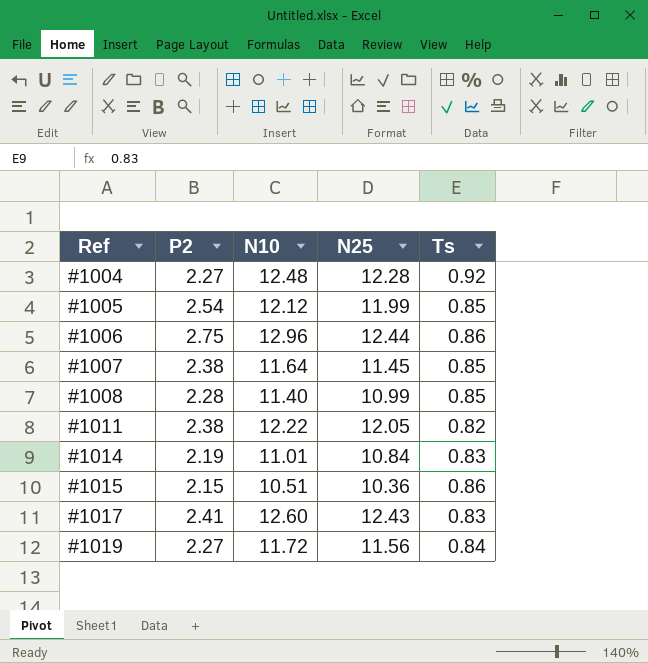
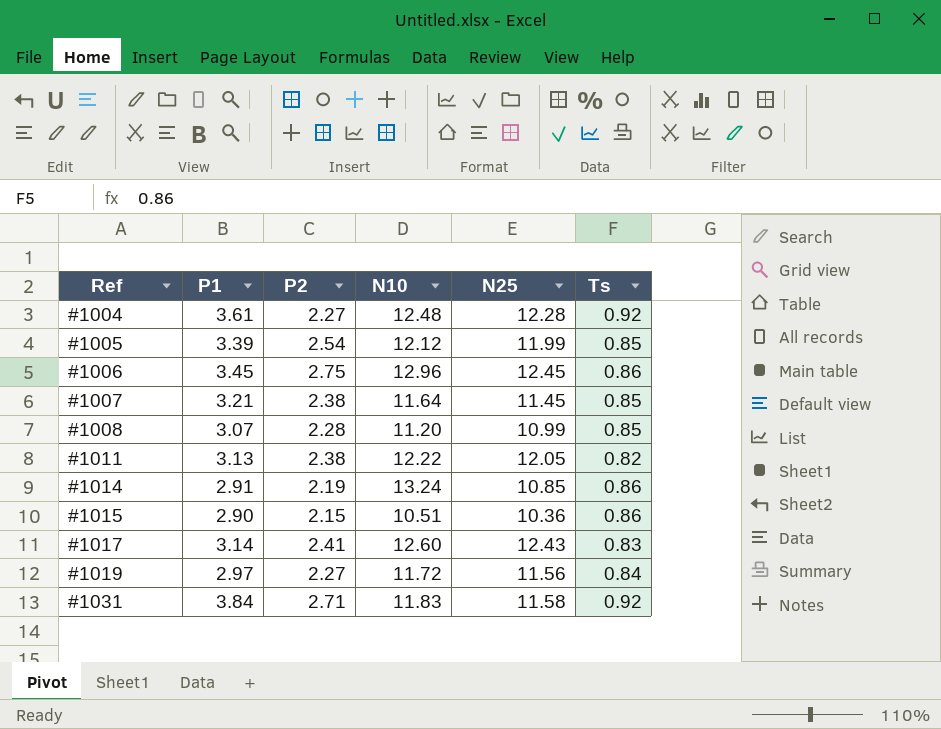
column P1 | position: none -> 2
#1006 | N25: 12.44 -> 12.45
#1008 | N10: 11.40 -> 11.20
#1014 | N10: 11.01 -> 13.24
#1014 | N25: 10.84 -> 10.85
#1014 | Ts: 0.83 -> 0.86
row #1031: none -> 3.84 | 2.71 | 11.83 | 11.58 | 0.92

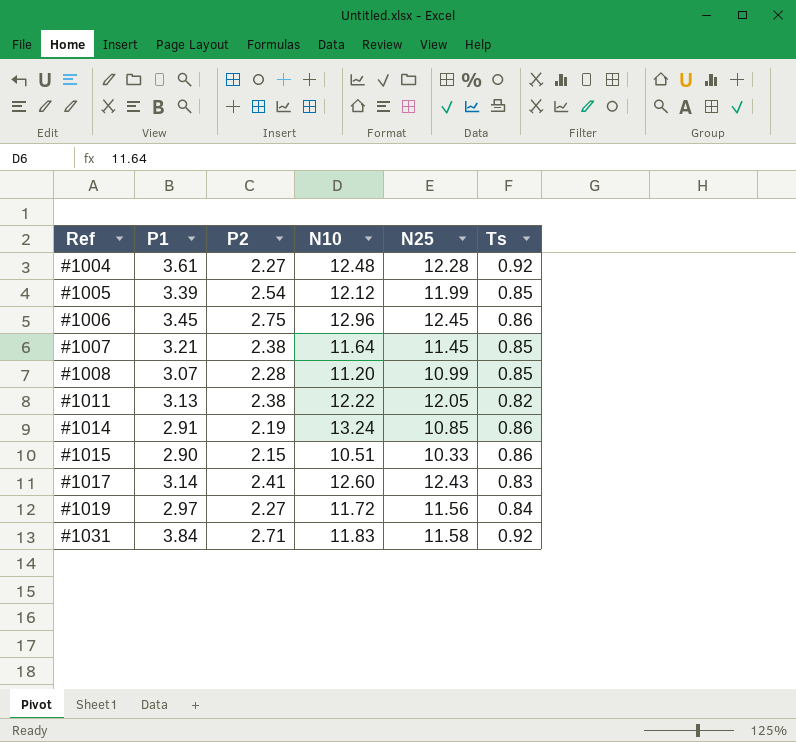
#1015 | N25: 10.36 -> 10.33

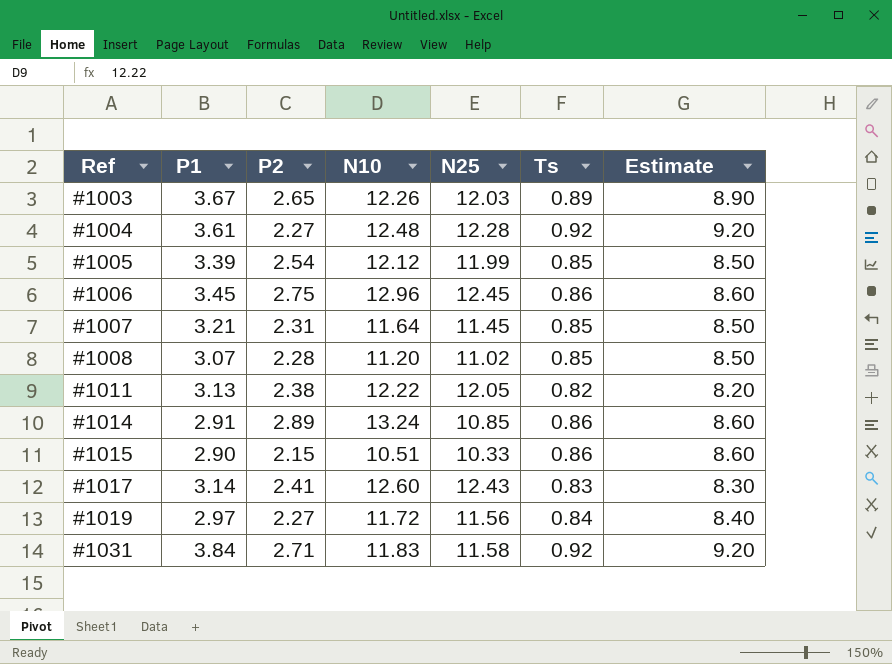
column Estimate | formula: none -> [Ts] * 10
row #1003: none -> 3.67 | 2.65 | 12.26 | 12.03 | 0.89 | 8.90
#1007 | P2: 2.38 -> 2.31
#1008 | N25: 10.99 -> 11.02
#1014 | P2: 2.19 -> 2.89

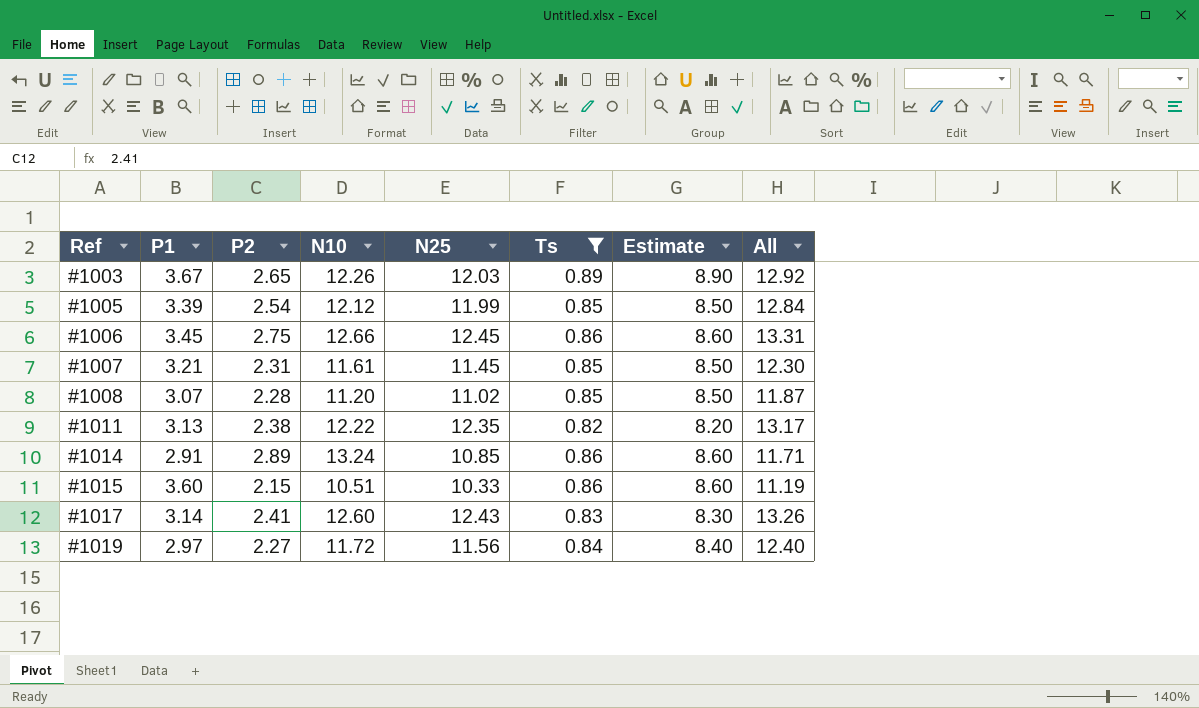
filter: none -> Ts != 0.92
column All | formula: none -> [N25] + [Ts]
#1006 | N10: 12.96 -> 12.66
#1007 | N10: 11.64 -> 11.61
#1011 | N25: 12.05 -> 12.35
#1015 | P1: 2.90 -> 3.60

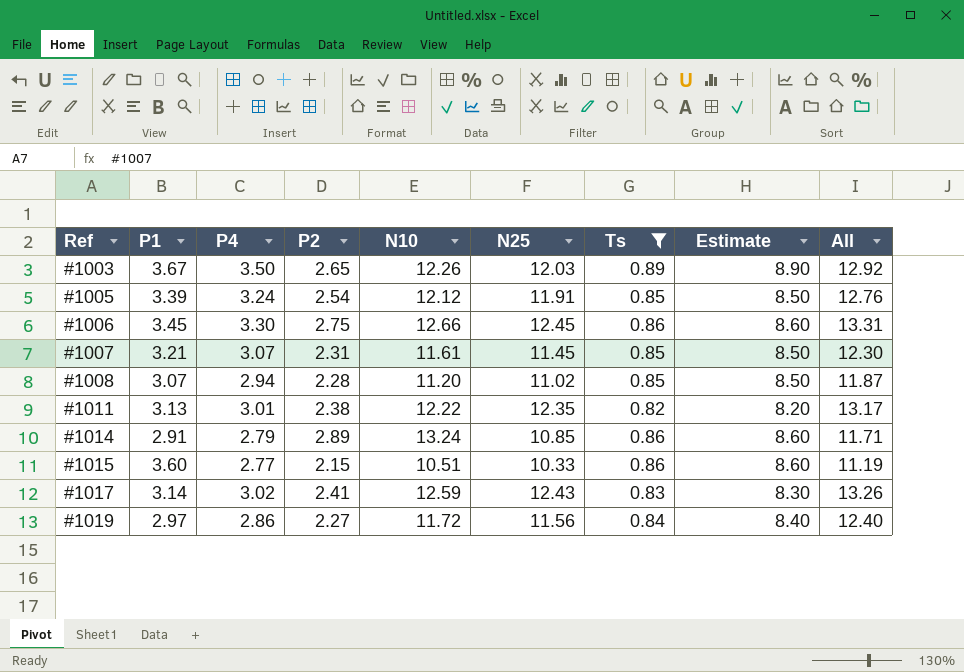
column P4 | position: none -> 3
#1005 | N25: 11.99 -> 11.91
#1005 | All: 12.84 -> 12.76
#1017 | N10: 12.60 -> 12.59

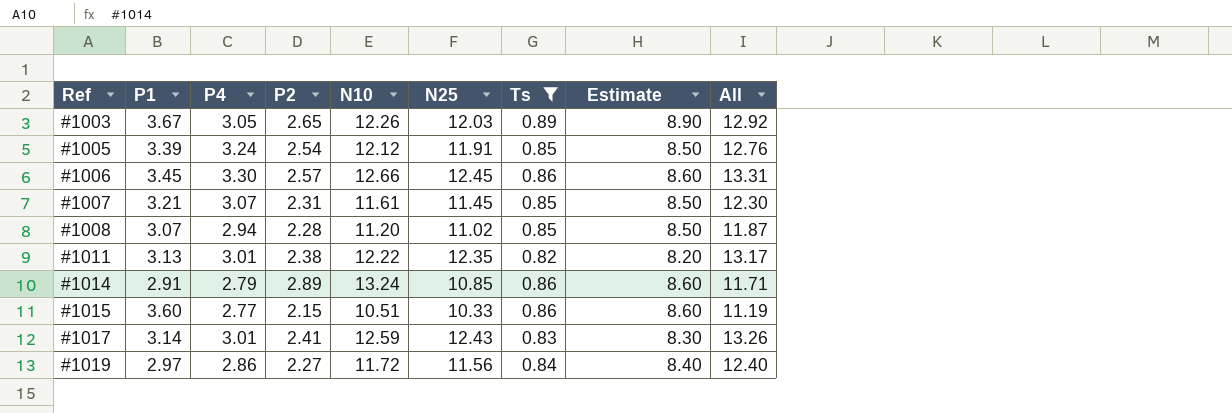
#1003 | P4: 3.50 -> 3.05
#1006 | P2: 2.75 -> 2.57
#1017 | P4: 3.02 -> 3.01

